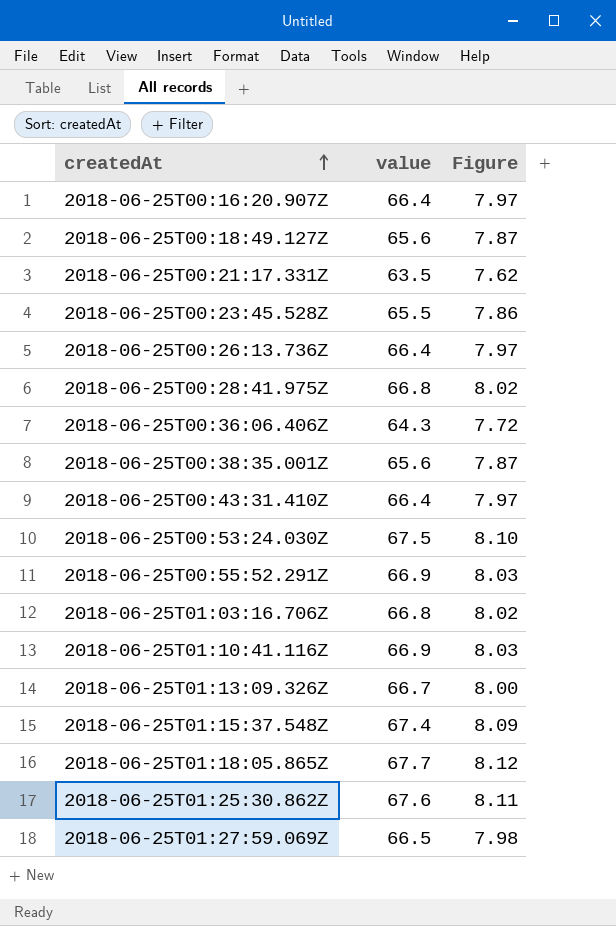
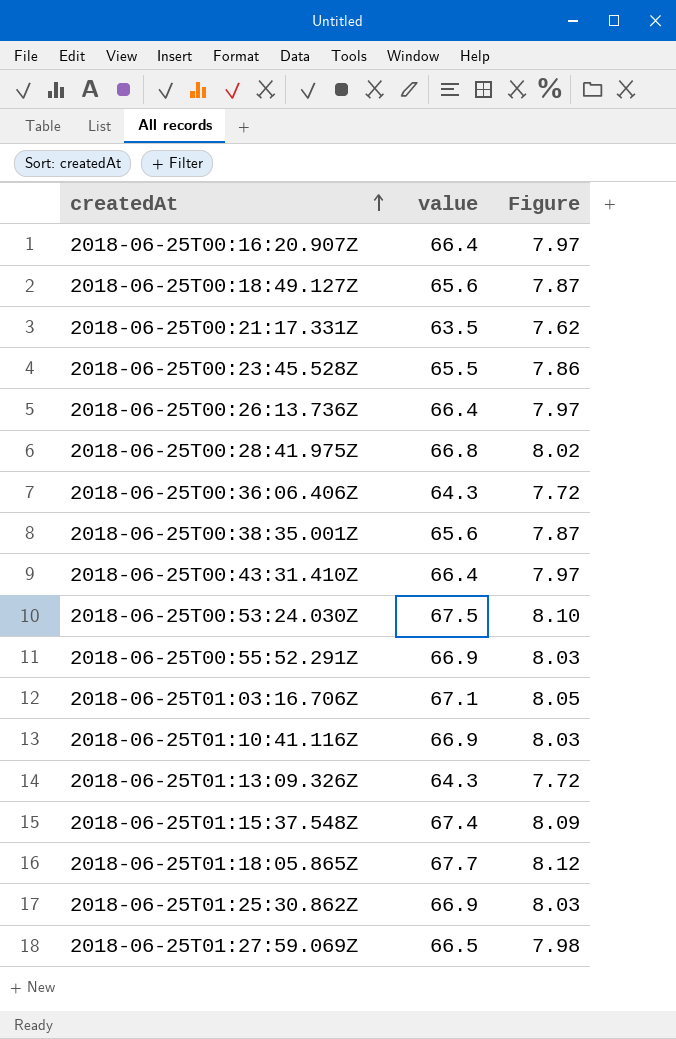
2018-06-25T01:03:16.706Z | value: 66.8 -> 67.1
2018-06-25T01:03:16.706Z | Figure: 8.02 -> 8.05
2018-06-25T01:13:09.326Z | value: 66.7 -> 64.3
2018-06-25T01:13:09.326Z | Figure: 8.00 -> 7.72
2018-06-25T01:25:30.862Z | value: 67.6 -> 66.9
2018-06-25T01:25:30.862Z | Figure: 8.11 -> 8.03

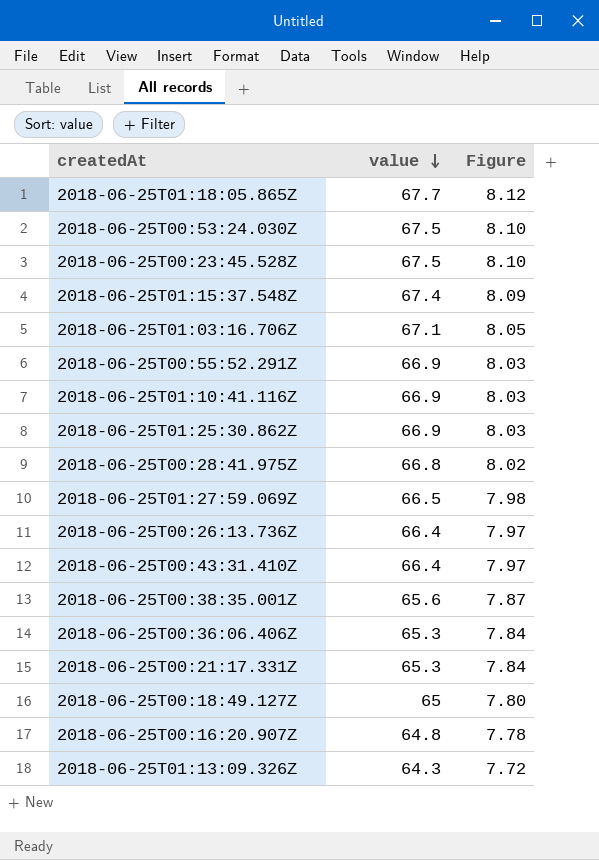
row order: createdAt ascending -> value descending
2018-06-25T00:23:45.528Z | value: 65.5 -> 67.5
2018-06-25T00:23:45.528Z | Figure: 7.86 -> 8.10
2018-06-25T00:36:06.406Z | value: 64.3 -> 65.3
2018-06-25T00:36:06.406Z | Figure: 7.72 -> 7.84
2018-06-25T00:21:17.331Z | value: 63.5 -> 65.3
2018-06-25T00:21:17.331Z | Figure: 7.62 -> 7.84
2018-06-25T00:18:49.127Z | value: 65.6 -> 65
2018-06-25T00:18:49.127Z | Figure: 7.87 -> 7.80
2018-06-25T00:16:20.907Z | value: 66.4 -> 64.8
2018-06-25T00:16:20.907Z | Figure: 7.97 -> 7.78

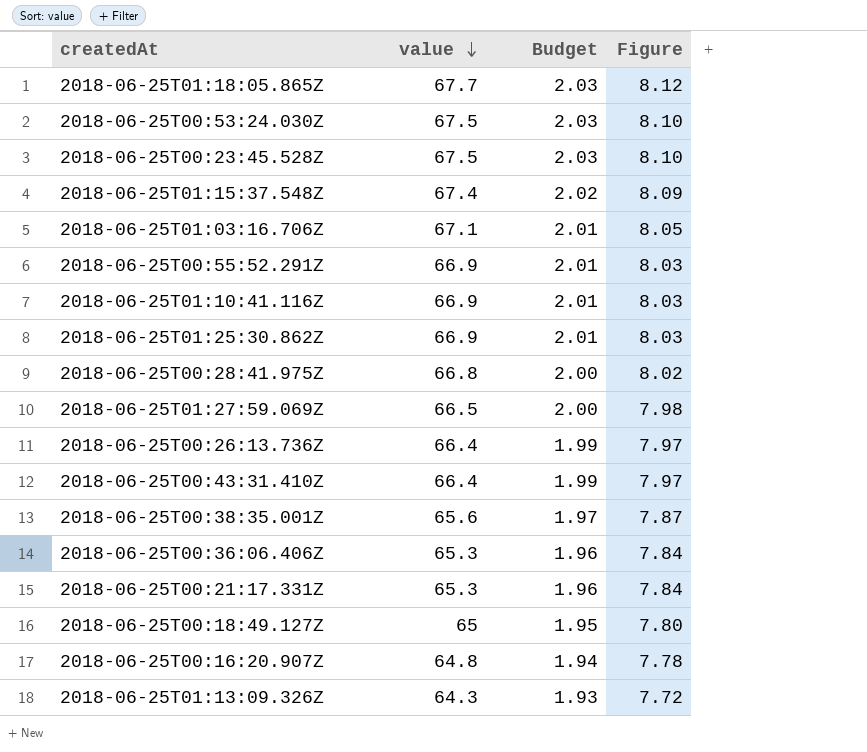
column Budget | formula: none -> [value] * 0.03

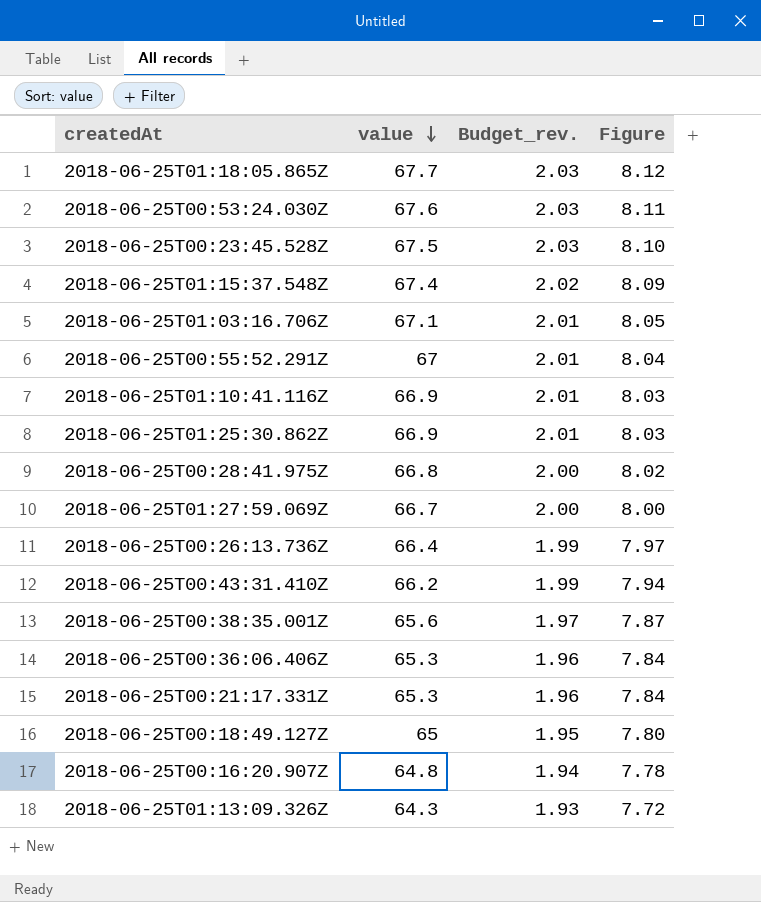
column name: Budget -> Budget_rev.
2018-06-25T00:53:24.030Z | value: 67.5 -> 67.6
2018-06-25T00:53:24.030Z | Figure: 8.10 -> 8.11
2018-06-25T00:55:52.291Z | value: 66.9 -> 67
2018-06-25T00:55:52.291Z | Figure: 8.03 -> 8.04
2018-06-25T01:27:59.069Z | value: 66.5 -> 66.7
2018-06-25T01:27:59.069Z | Figure: 7.98 -> 8.00
2018-06-25T00:43:31.410Z | value: 66.4 -> 66.2
2018-06-25T00:43:31.410Z | Figure: 7.97 -> 7.94

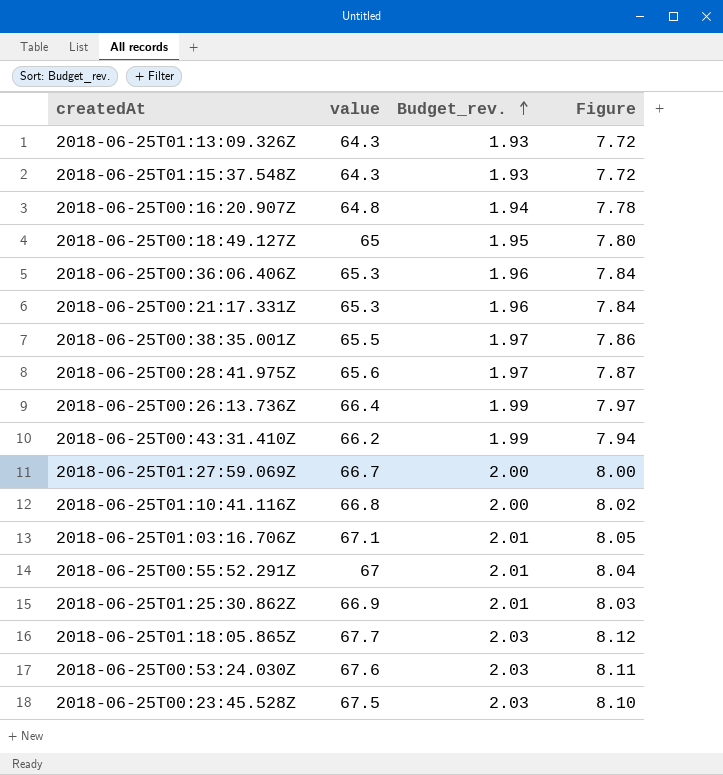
row order: value descending -> Budget_rev. ascending
2018-06-25T01:15:37.548Z | value: 67.4 -> 64.3
2018-06-25T01:15:37.548Z | Budget_rev.: 2.02 -> 1.93
2018-06-25T01:15:37.548Z | Figure: 8.09 -> 7.72
2018-06-25T00:38:35.001Z | value: 65.6 -> 65.5
2018-06-25T00:38:35.001Z | Figure: 7.87 -> 7.86
2018-06-25T00:28:41.975Z | value: 66.8 -> 65.6
2018-06-25T00:28:41.975Z | Budget_rev.: 2.00 -> 1.97
2018-06-25T00:28:41.975Z | Figure: 8.02 -> 7.87
2018-06-25T01:10:41.116Z | value: 66.9 -> 66.8
2018-06-25T01:10:41.116Z | Budget_rev.: 2.01 -> 2.00
2018-06-25T01:10:41.116Z | Figure: 8.03 -> 8.02

